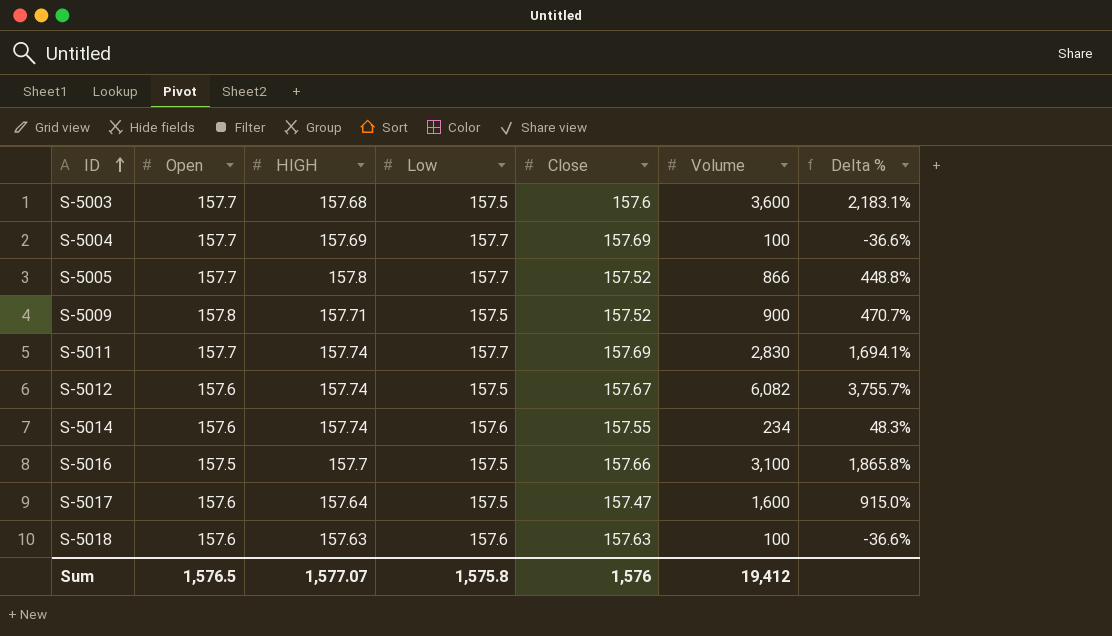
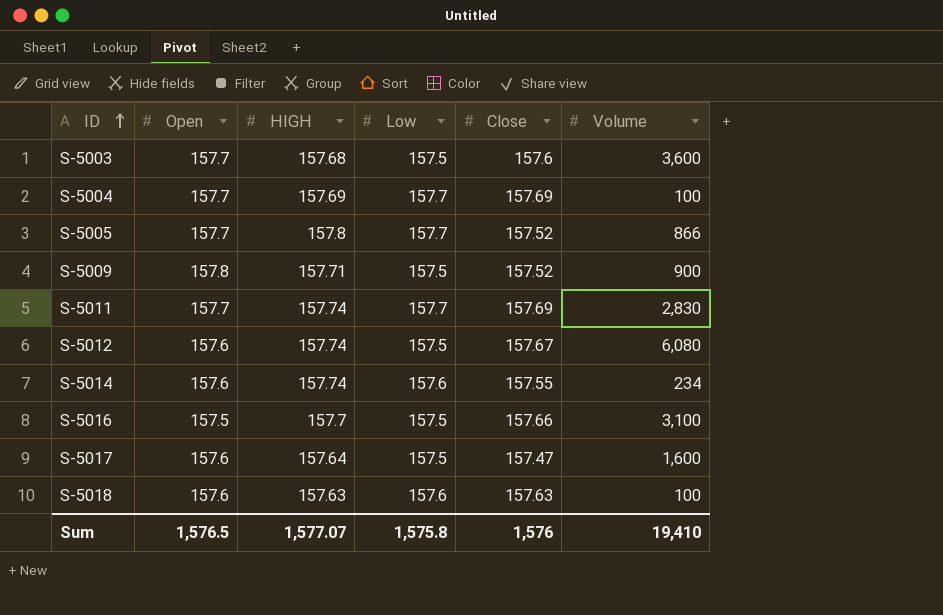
column Delta % | formula: ([Volume] - [HIGH]) / [HIGH] -> none
S-5012 | Volume: 6,082 -> 6,080
Sum | Volume: 19,412 -> 19,410

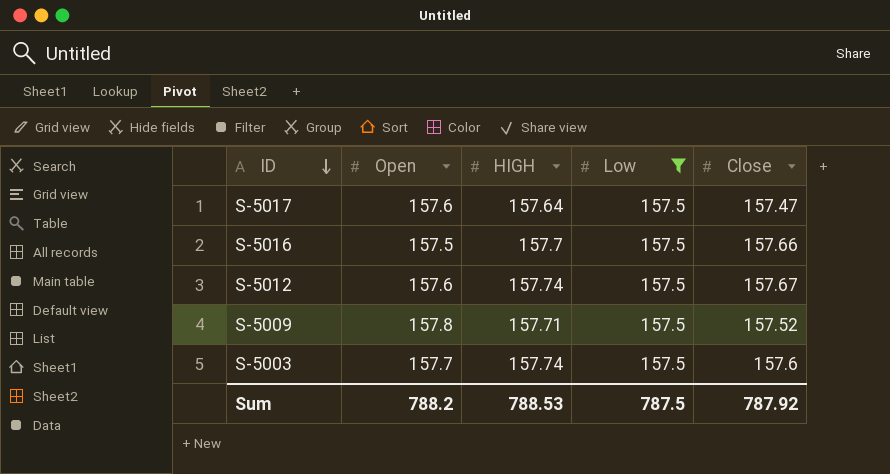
filter: none -> Low = 157.5
row order: ID ascending -> ID descending
column Volume | position: 6 -> none
S-5003 | HIGH: 157.68 -> 157.74
Sum | Open: 1,576.5 -> 788.2
Sum | HIGH: 1,577.07 -> 788.53
Sum | Low: 1,575.8 -> 787.5
Sum | Close: 1,576 -> 787.92

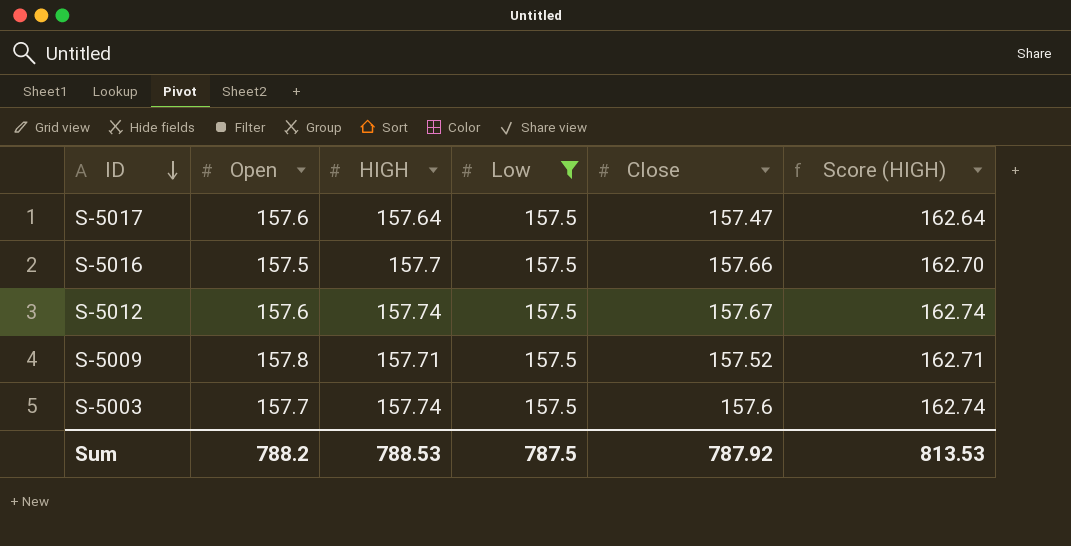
column Score (HIGH) | formula: none -> [HIGH] + 5

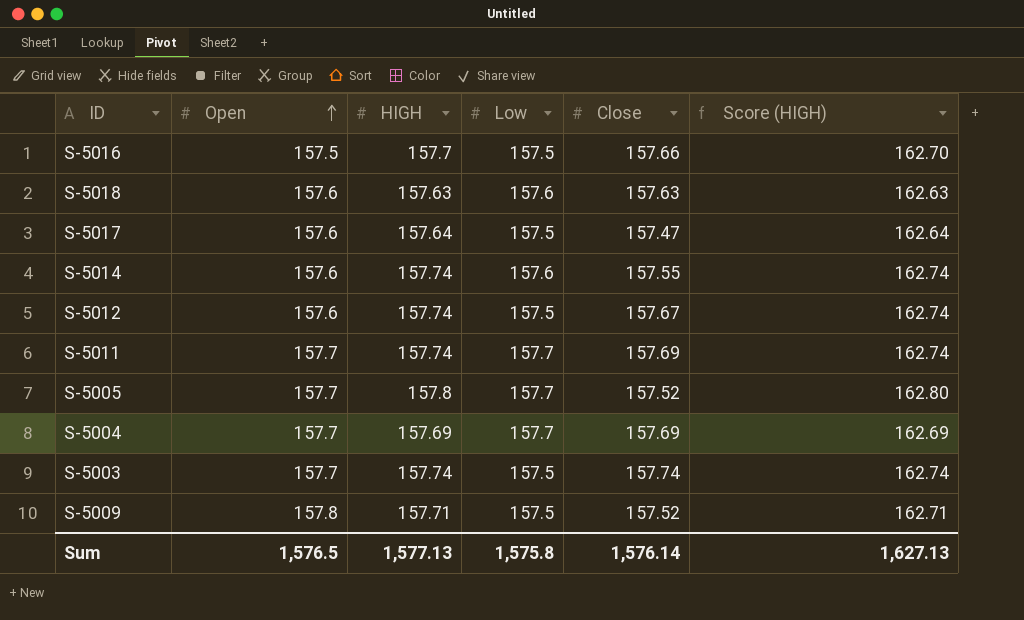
filter: Low = 157.5 -> none
row order: ID descending -> Open ascending
S-5003 | Close: 157.6 -> 157.74
Sum | Open: 788.2 -> 1,576.5
Sum | HIGH: 788.53 -> 1,577.13
Sum | Low: 787.5 -> 1,575.8
Sum | Close: 787.92 -> 1,576.14
Sum | Score (HIGH): 813.53 -> 1,627.13

